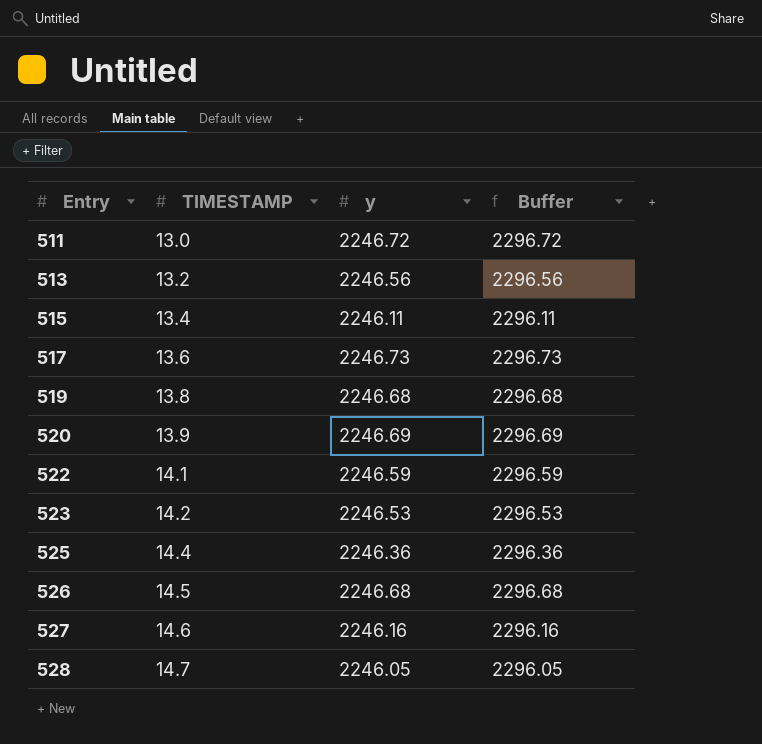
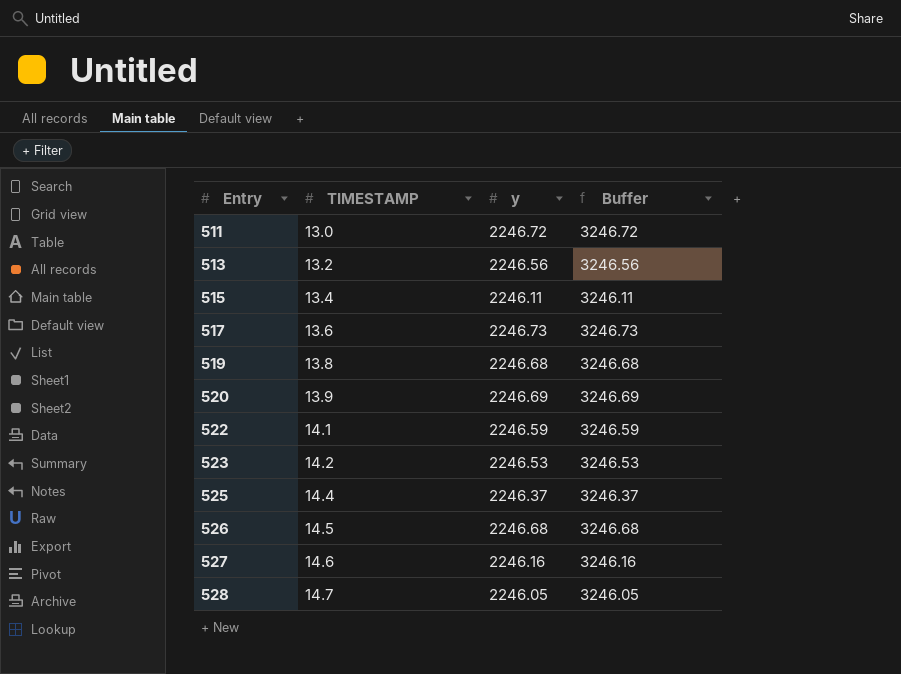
column Buffer | formula: [y] + 50 -> [y] + 1000
525 | y: 2246.36 -> 2246.37

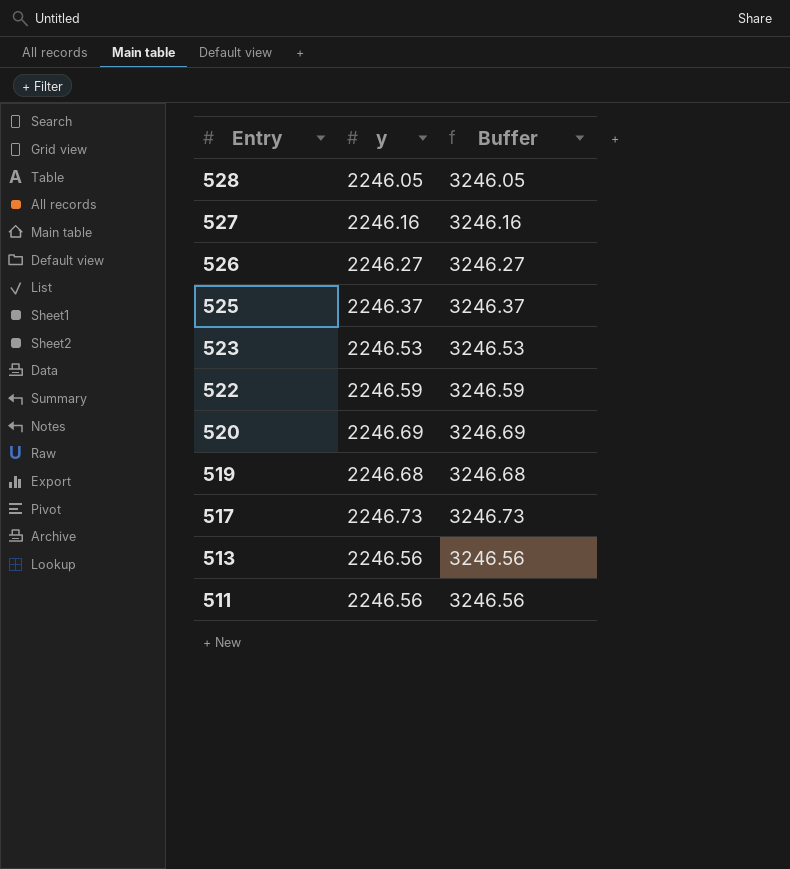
row order: Entry ascending -> Entry descending
column TIMESTAMP | position: 2 -> none
row 515: 13.4 | 2246.11 | 3246.11 -> none
526 | y: 2246.68 -> 2246.27
526 | Buffer: 3246.68 -> 3246.27
511 | y: 2246.72 -> 2246.56
511 | Buffer: 3246.72 -> 3246.56

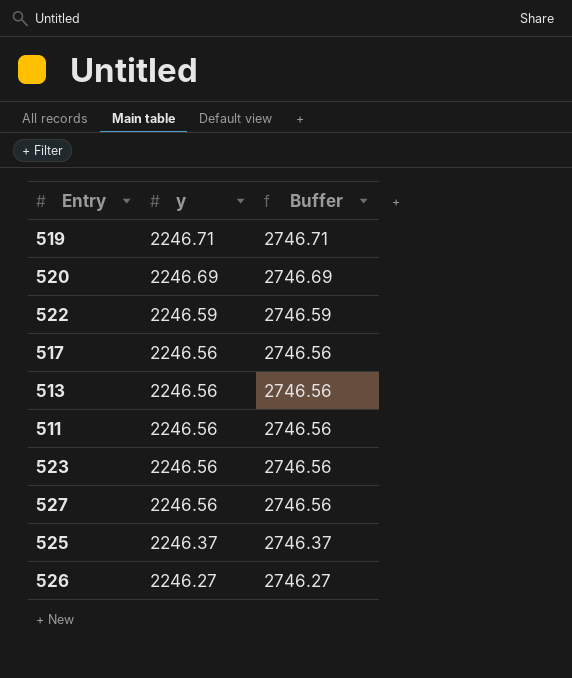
row order: Entry descending -> y descending
column Buffer | formula: [y] + 1000 -> [y] + 500
row 528: 2246.05 | 3246.05 -> none
519 | y: 2246.68 -> 2246.71
517 | y: 2246.73 -> 2246.56
523 | y: 2246.53 -> 2246.56
527 | y: 2246.16 -> 2246.56

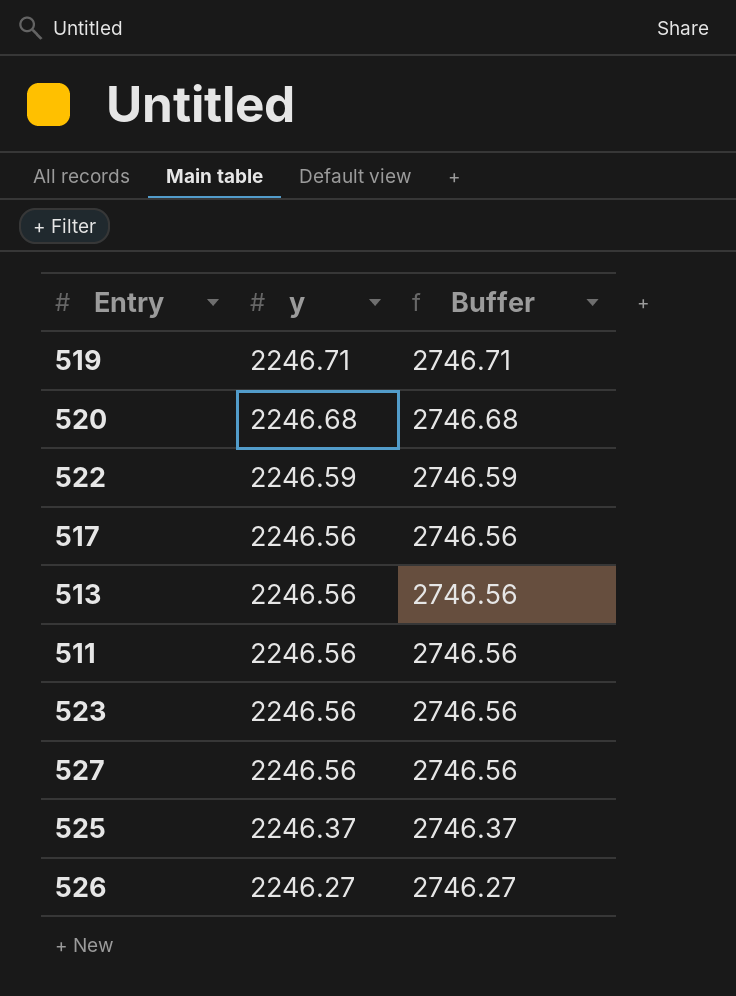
520 | y: 2246.69 -> 2246.68
520 | Buffer: 2746.69 -> 2746.68

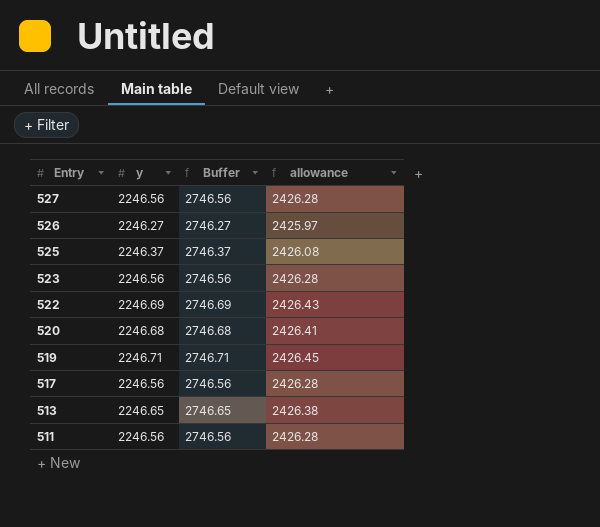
row order: y descending -> Entry descending
column allowance | formula: none -> [y] * 1.08
522 | y: 2246.59 -> 2246.69
522 | Buffer: 2746.59 -> 2746.69
513 | y: 2246.56 -> 2246.65
513 | Buffer: 2746.56 -> 2746.65

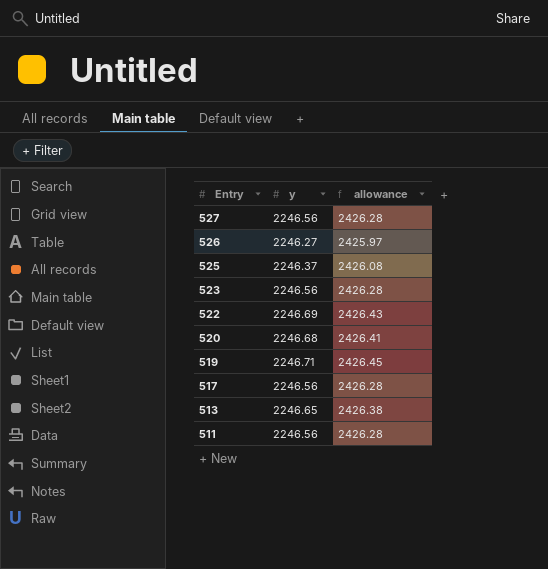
column Buffer | formula: [y] + 500 -> none

